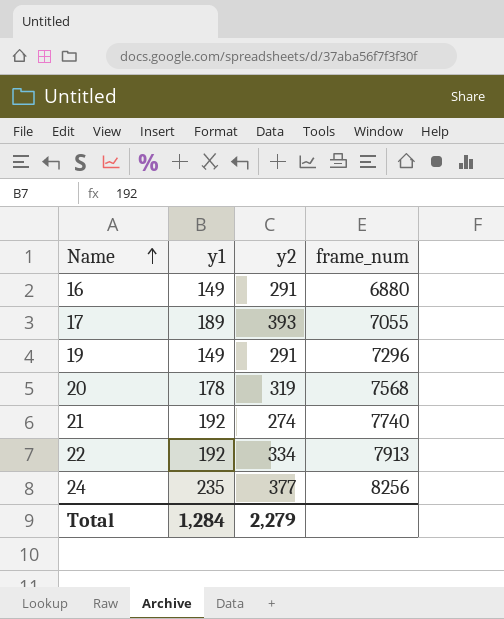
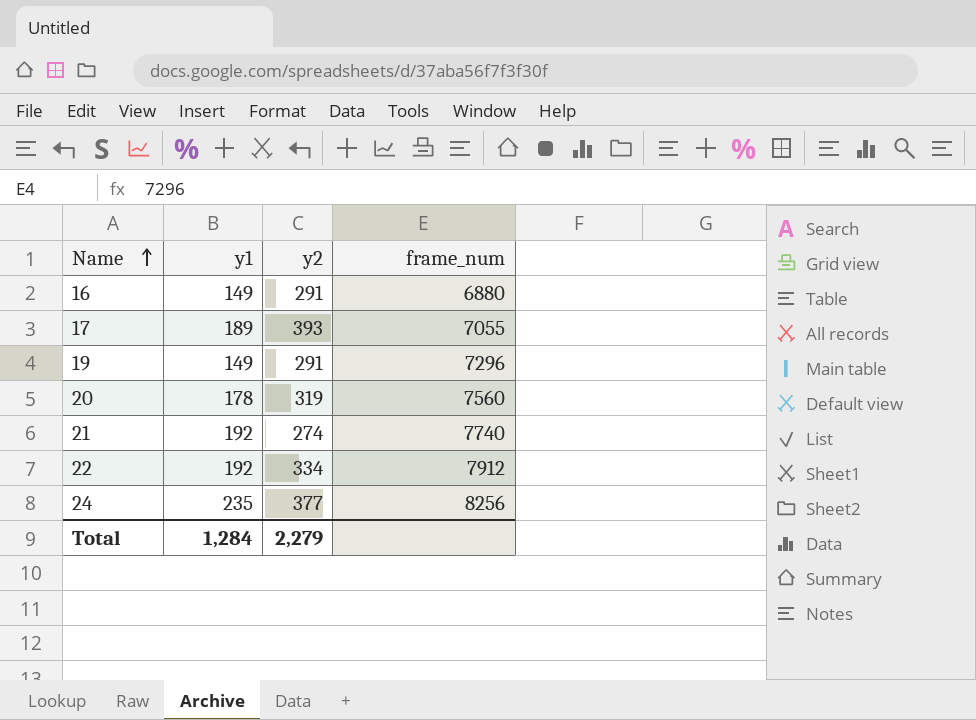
20 | frame_num: 7568 -> 7560
22 | frame_num: 7913 -> 7912

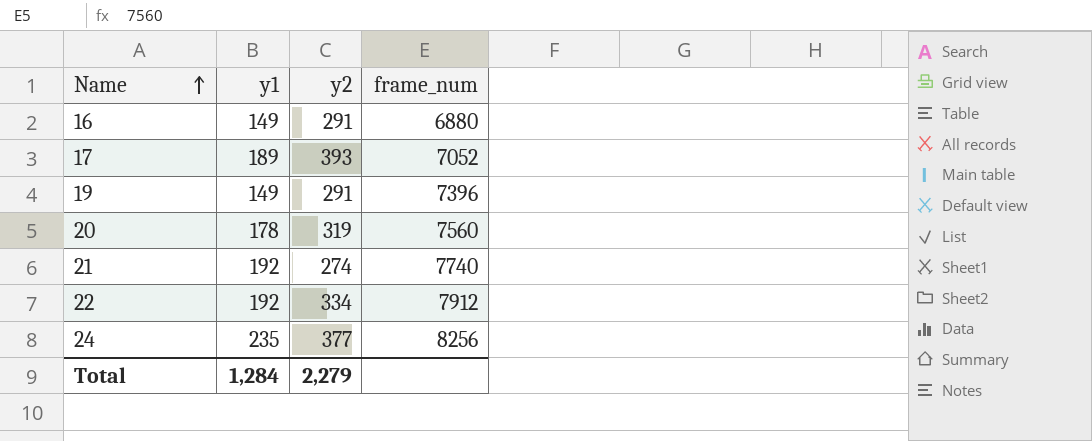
17 | frame_num: 7055 -> 7052
19 | frame_num: 7296 -> 7396

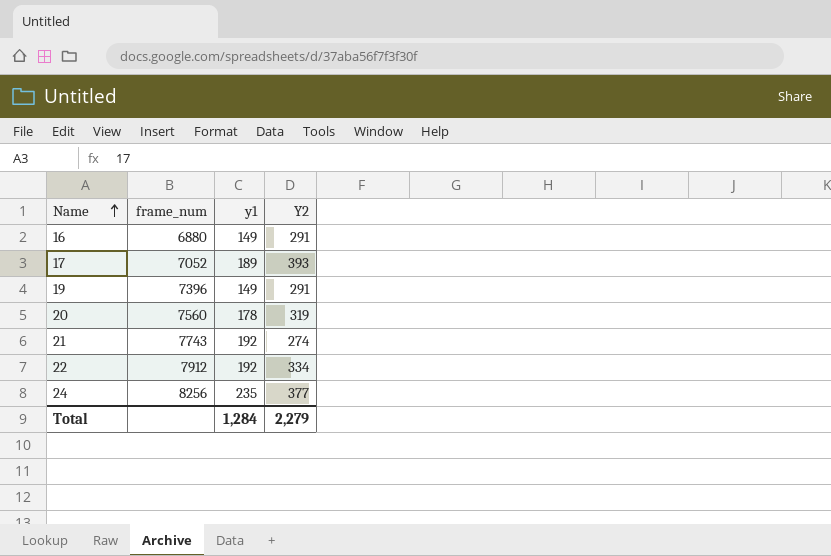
column frame_num | position: 4 -> 2
column name: y2 -> Y2
21 | frame_num: 7740 -> 7743

